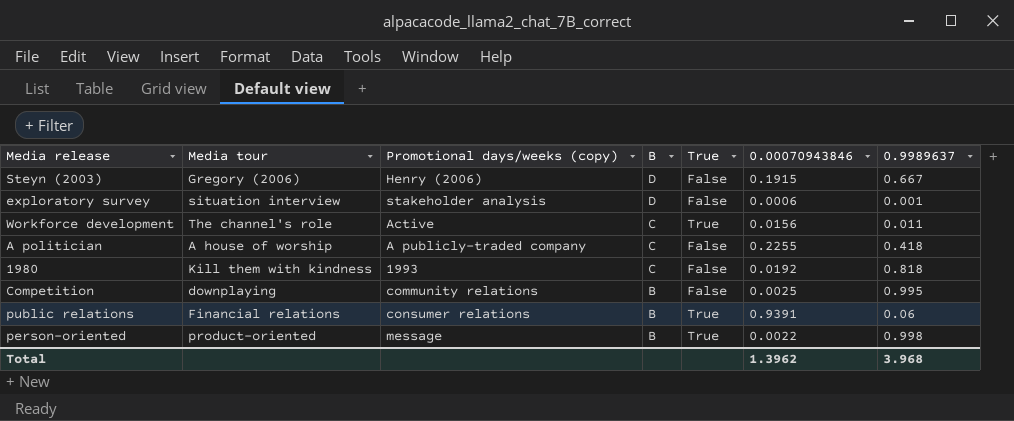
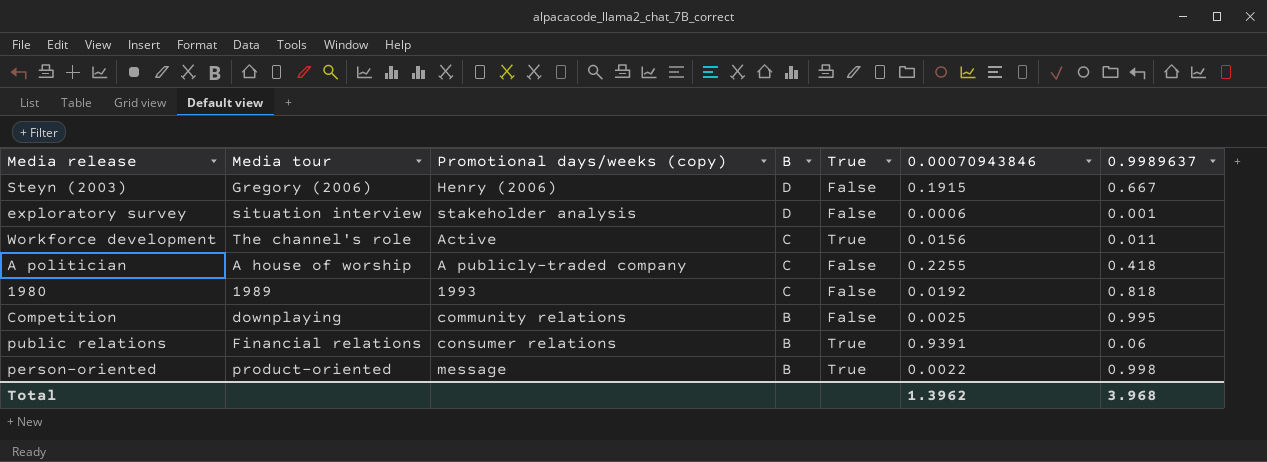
1980 | Media tour: Kill them with kindness -> 1989

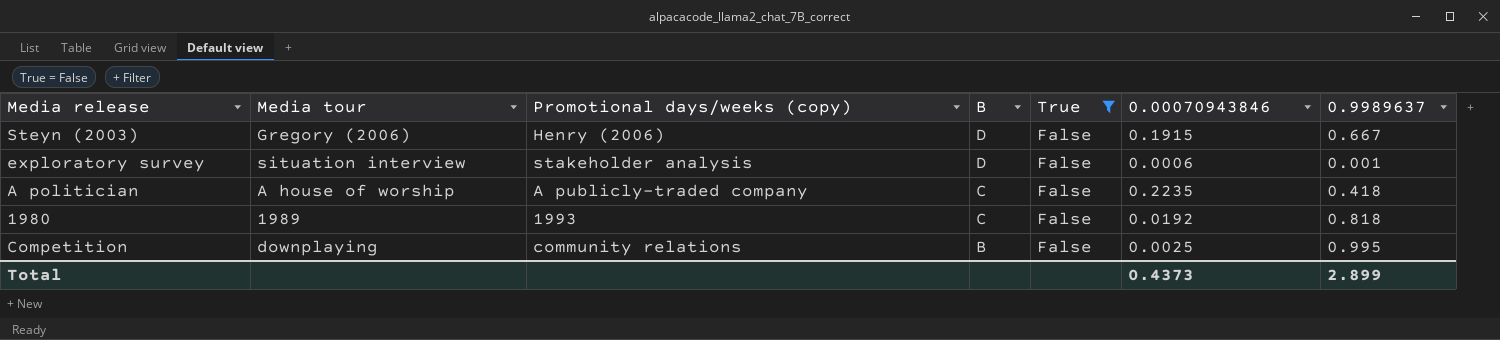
filter: none -> True = False
A politician | 0.00070943846: 0.2255 -> 0.2235
Total | 0.00070943846: 1.3962 -> 0.4373
Total | 0.9989637: 3.968 -> 2.899

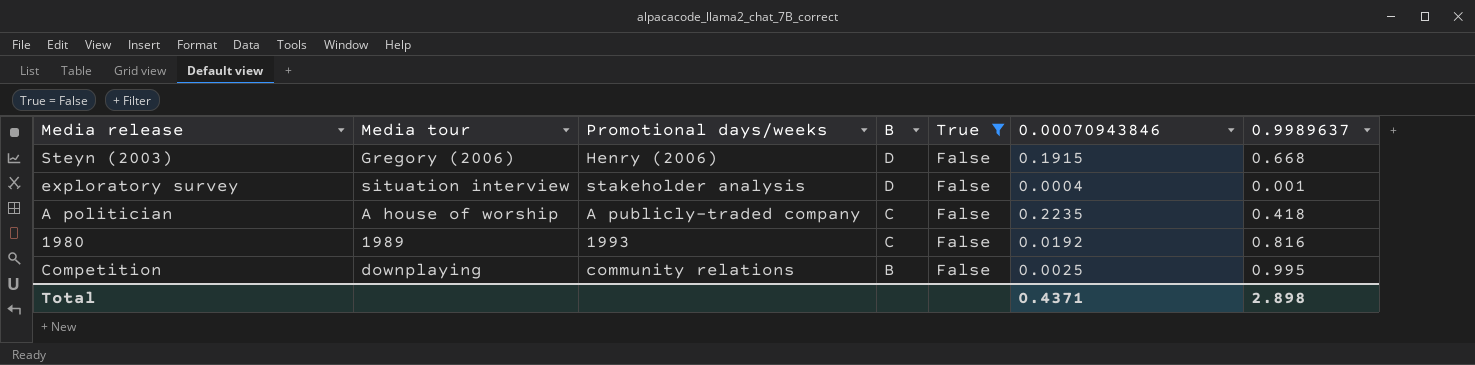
column name: Promotional days/weeks (copy) -> Promotional days/weeks
Steyn (2003) | 0.9989637: 0.667 -> 0.668
exploratory survey | 0.00070943846: 0.0006 -> 0.0004
1980 | 0.9989637: 0.818 -> 0.816
Total | 0.00070943846: 0.4373 -> 0.4371
Total | 0.9989637: 2.899 -> 2.898

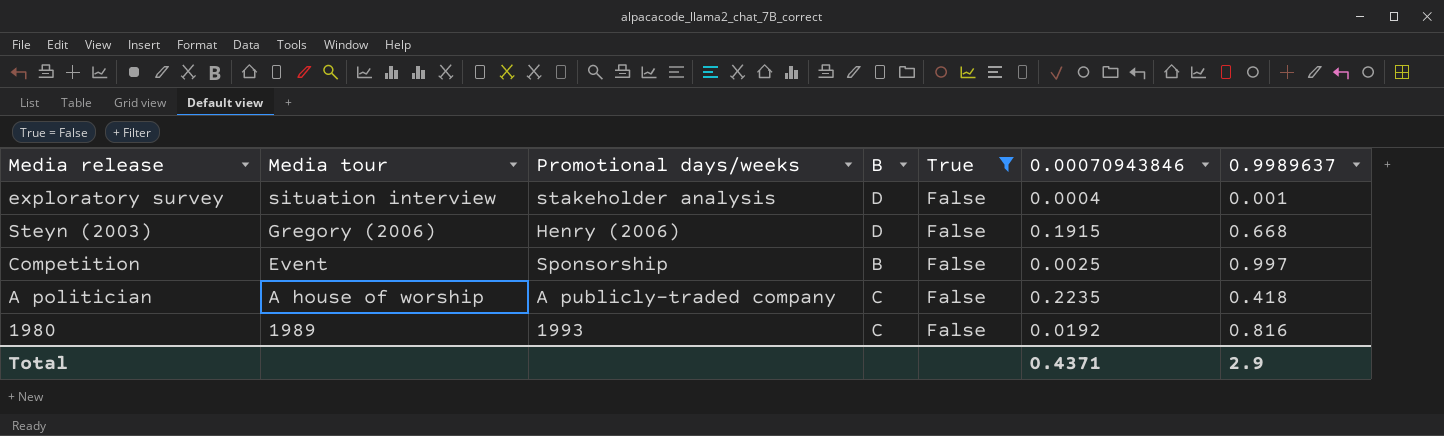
row order: B descending -> Media tour descending
Competition | Media tour: downplaying -> Event
Competition | Promotional days/weeks: community relations -> Sponsorship
Competition | 0.9989637: 0.995 -> 0.997
Total | 0.9989637: 2.898 -> 2.9

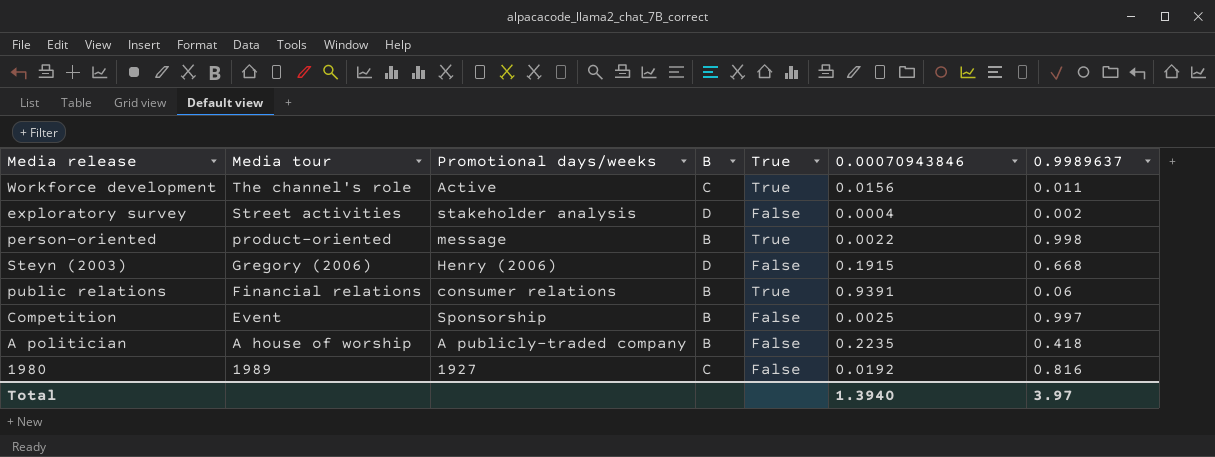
filter: True = False -> none
exploratory survey | Media tour: situation interview -> Street activities
exploratory survey | 0.9989637: 0.001 -> 0.002
A politician | B: C -> B
1980 | Promotional days/weeks: 1993 -> 1927
Total | 0.00070943846: 0.4371 -> 1.3940
Total | 0.9989637: 2.9 -> 3.97

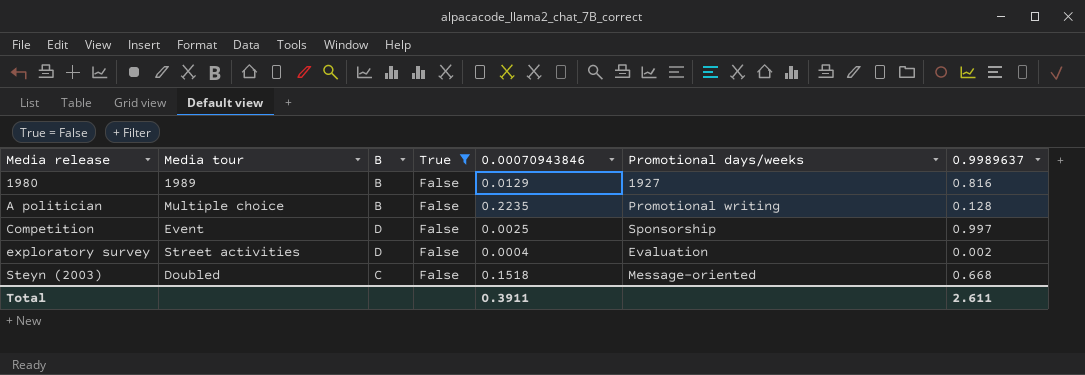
filter: none -> True = False
row order: Media tour descending -> Media release ascending
column Promotional days/weeks | position: 3 -> 6
1980 | B: C -> B
1980 | 0.00070943846: 0.0192 -> 0.0129
A politician | Media tour: A house of worship -> Multiple choice
A politician | Promotional days/weeks: A publicly-traded company -> Promotional writing
A politician | 0.9989637: 0.418 -> 0.128
Competition | B: B -> D
exploratory survey | Promotional days/weeks: stakeholder analysis -> Evaluation
Steyn (2003) | Media tour: Gregory (2006) -> Doubled
Steyn (2003) | B: D -> C
Steyn (2003) | 0.00070943846: 0.1915 -> 0.1518
Steyn (2003) | Promotional days/weeks: Henry (2006) -> Message-oriented
Total | 0.00070943846: 1.3940 -> 0.3911
Total | 0.9989637: 3.97 -> 2.611

